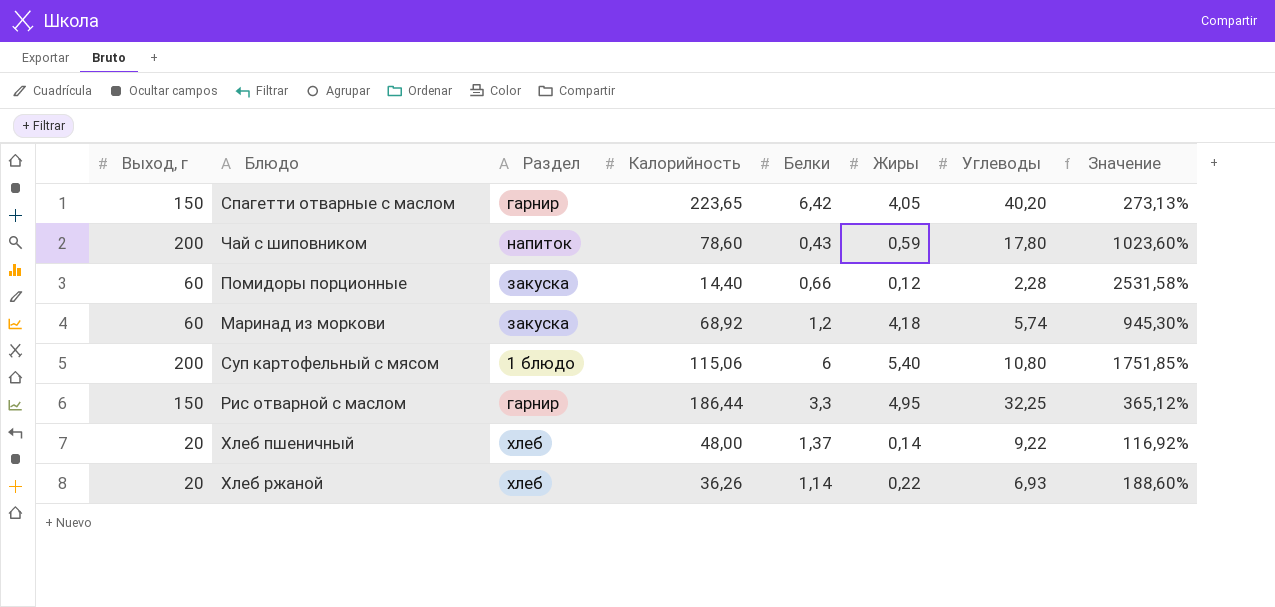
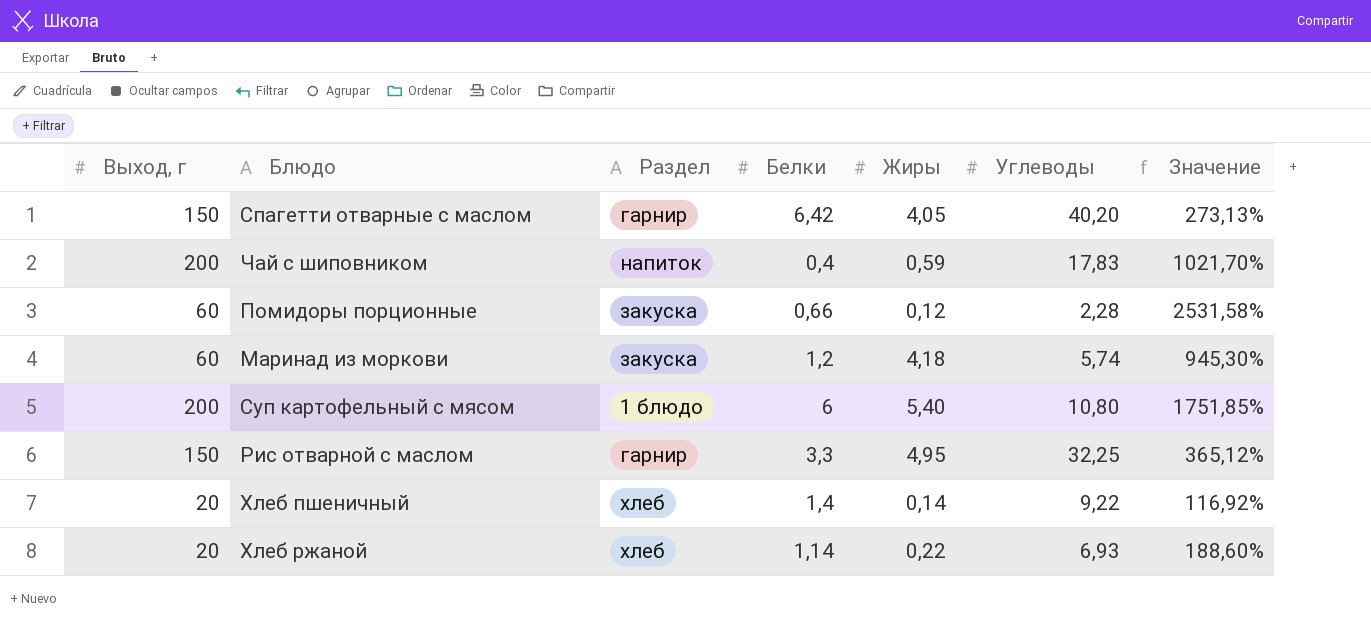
column Калорийность | position: 4 -> none
Чай с шиповником | Белки: 0,43 -> 0,4
Чай с шиповником | Углеводы: 17,80 -> 17,83
Чай с шиповником | Значение: 1023,60% -> 1021,70%
Хлеб пшеничный | Белки: 1,37 -> 1,4

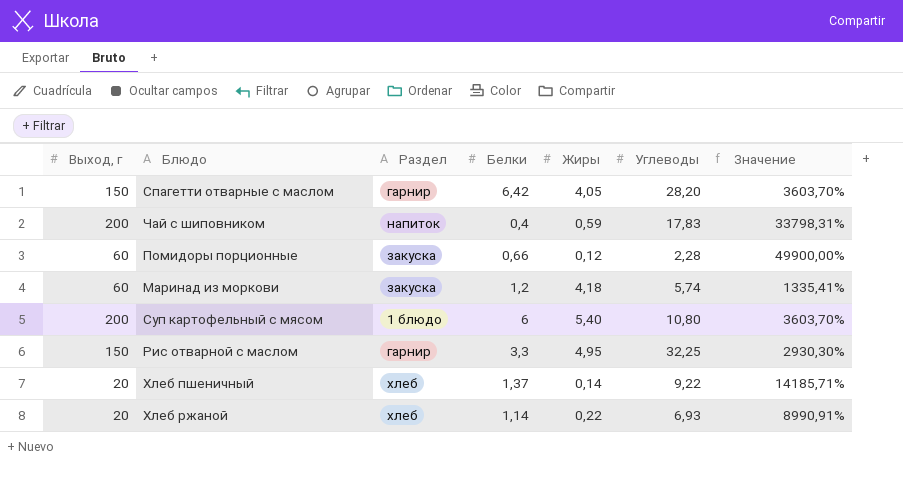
column Значение | formula: ([Выход, г] - [Углеводы]) / [Углеводы] -> ([Выход, г] - [Жиры]) / [Жиры]
Спагетти отварные с маслом | Углеводы: 40,20 -> 28,20
Хлеб пшеничный | Белки: 1,4 -> 1,37

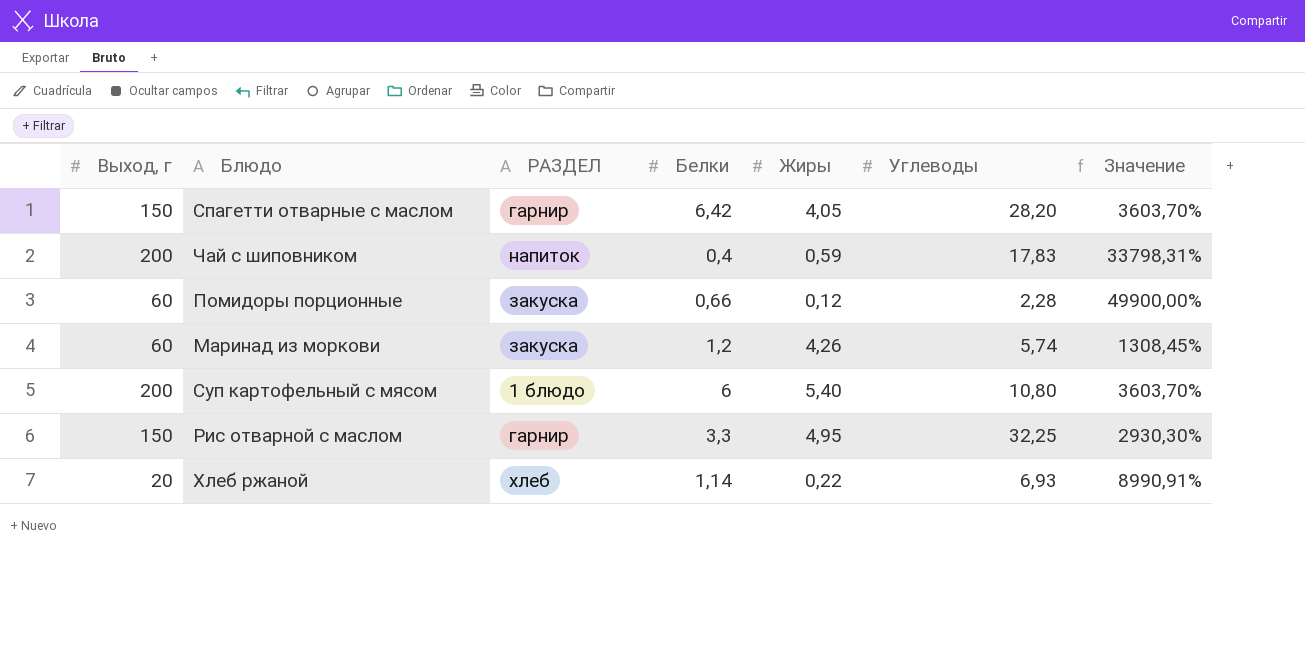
column name: Раздел -> РАЗДЕЛ
row Хлеб пшеничный: 20 | хлеб | 1,37 | 0,14 | 9,22 | 14185,71% -> none
Маринад из моркови | Жиры: 4,18 -> 4,26
Маринад из моркови | Значение: 1335,41% -> 1308,45%

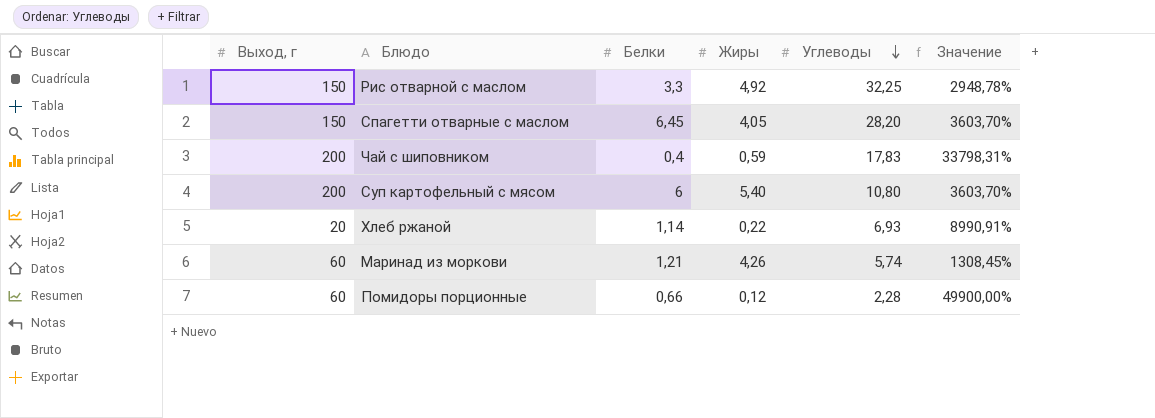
row order: none -> Углеводы descending
column РАЗДЕЛ | position: 3 -> none
Рис отварной с маслом | Жиры: 4,95 -> 4,92
Рис отварной с маслом | Значение: 2930,30% -> 2948,78%
Спагетти отварные с маслом | Белки: 6,42 -> 6,45
Маринад из моркови | Белки: 1,2 -> 1,21

